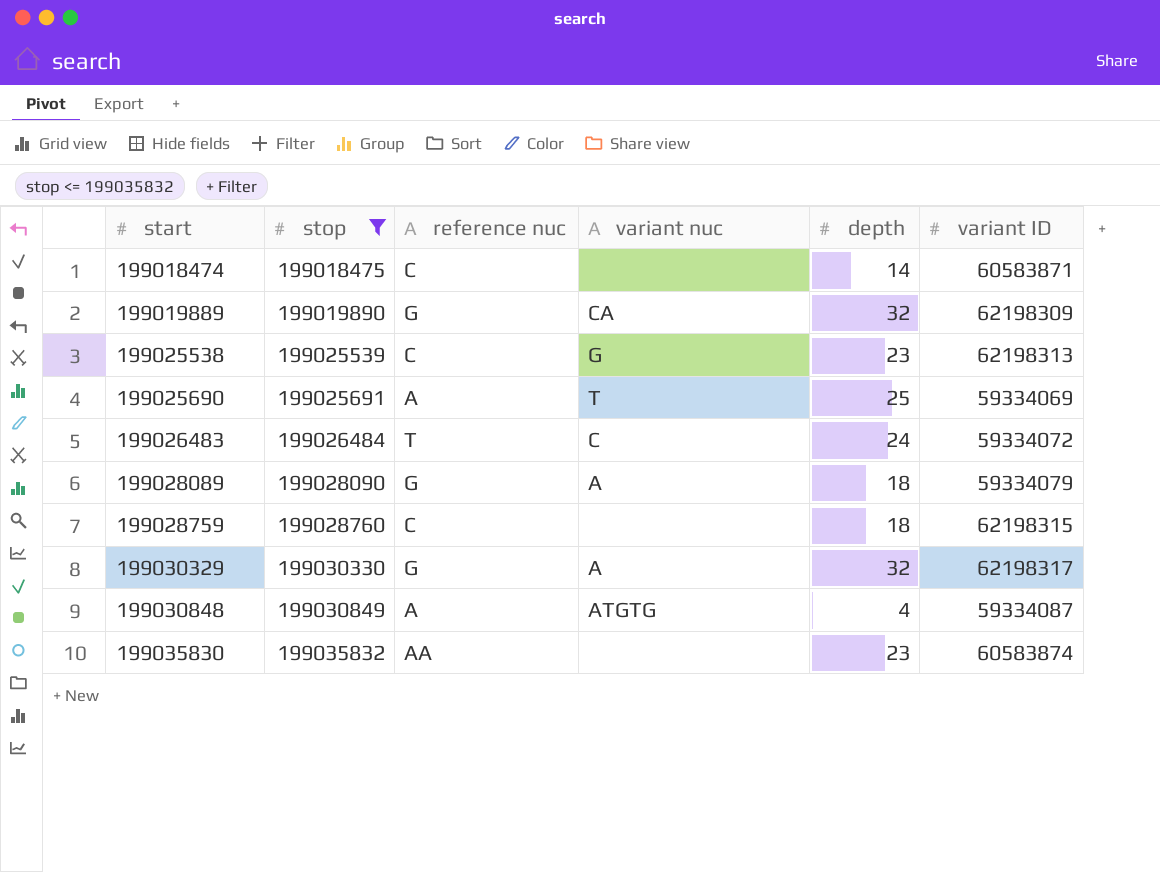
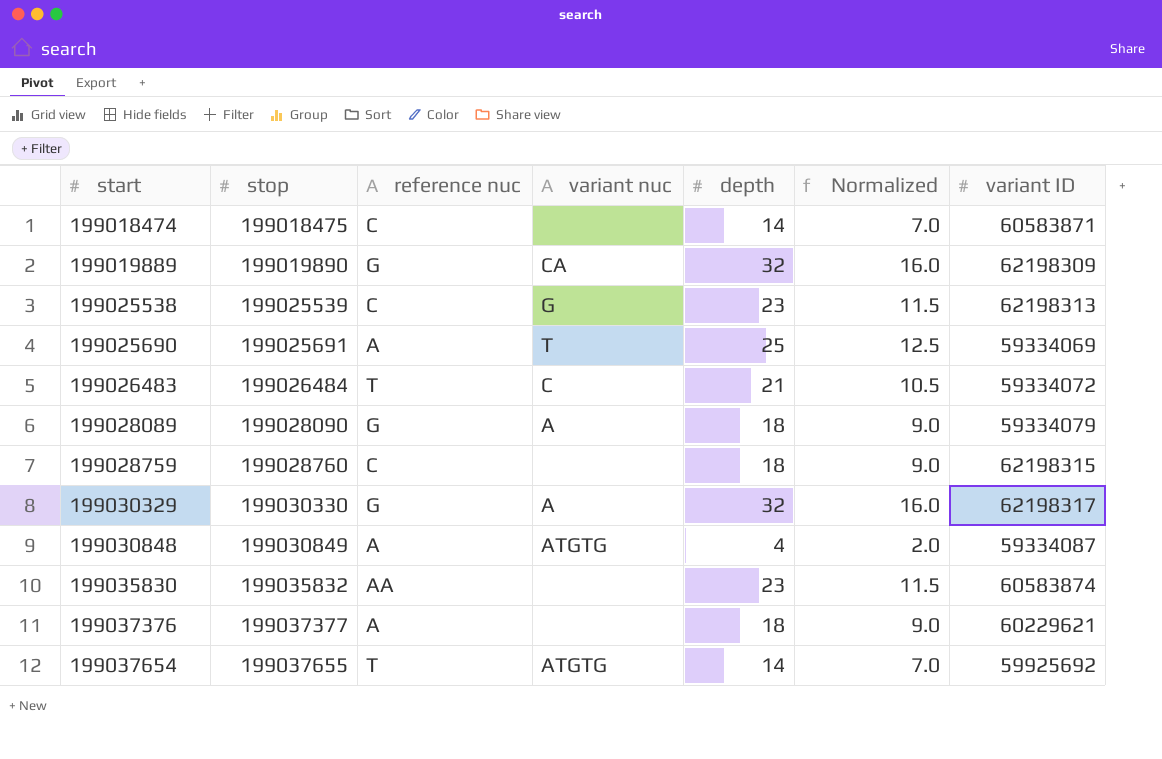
filter: stop <= 199035832 -> none
column Normalized | formula: none -> [depth] * 0.5
199026483 | depth: 24 -> 21

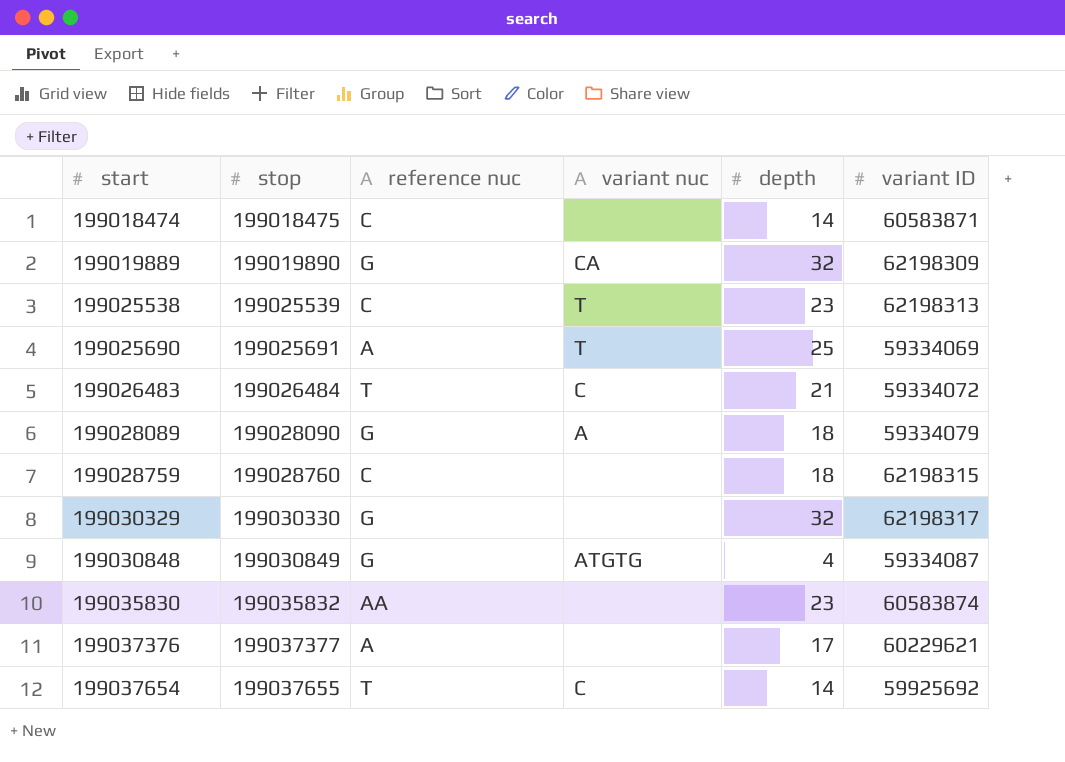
column Normalized | formula: [depth] * 0.5 -> none
199025538 | variant nuc: G -> T
199030329 | variant nuc: A -> none
199030848 | reference nuc: A -> G
199037376 | depth: 18 -> 17
199037654 | variant nuc: ATGTG -> C

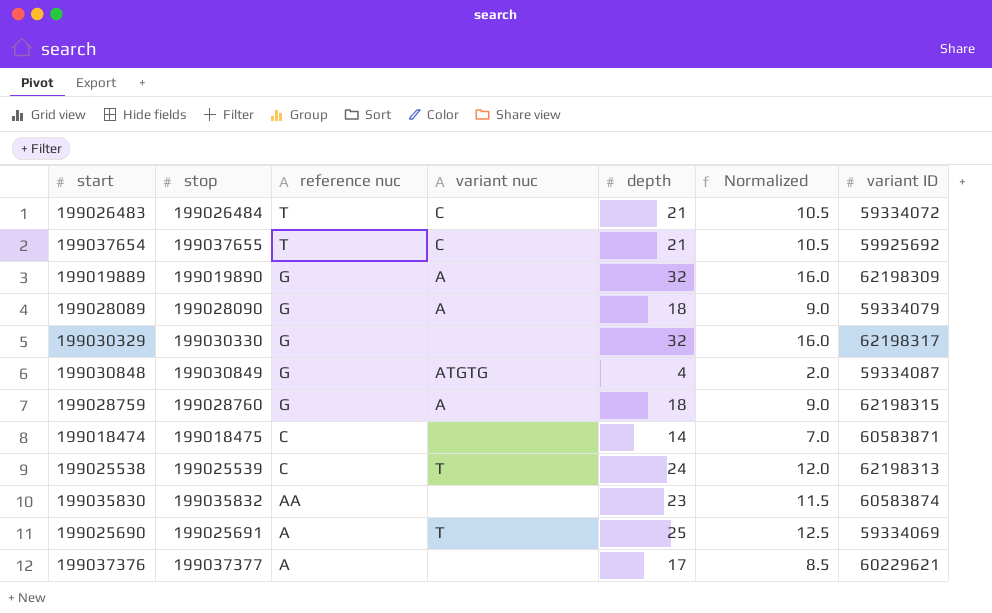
row order: start ascending -> reference nuc descending
column Normalized | formula: none -> [depth] * 0.5
199037654 | depth: 14 -> 21
199019889 | variant nuc: CA -> A
199028759 | reference nuc: C -> G
199028759 | variant nuc: none -> A
199025538 | depth: 23 -> 24

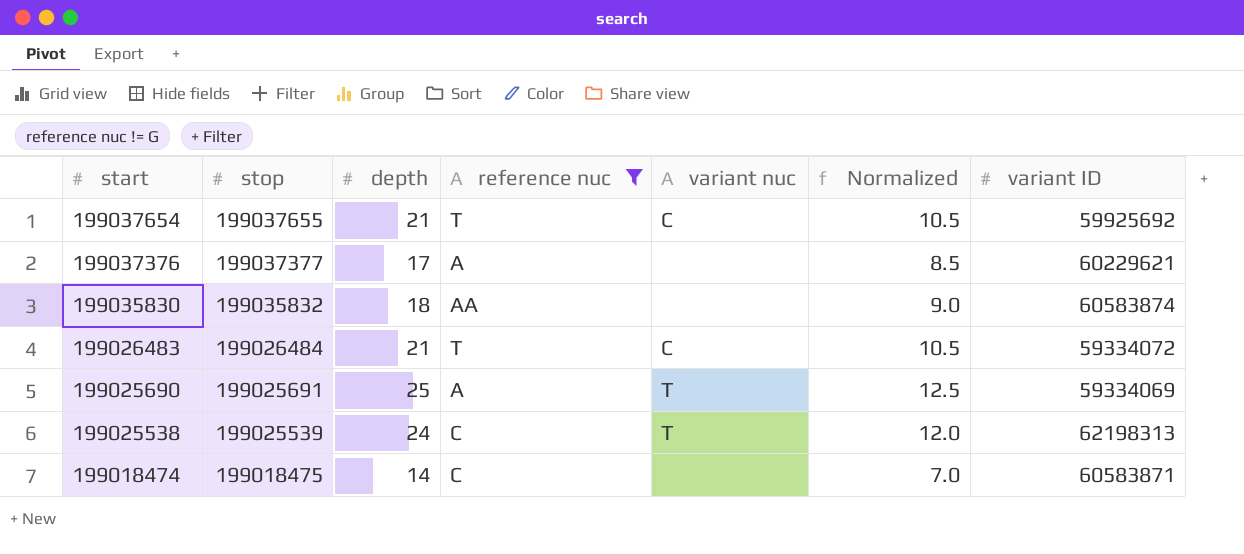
filter: none -> reference nuc != G
row order: reference nuc descending -> start descending
column depth | position: 5 -> 3
199035830 | depth: 23 -> 18
199035830 | Normalized: 11.5 -> 9.0

